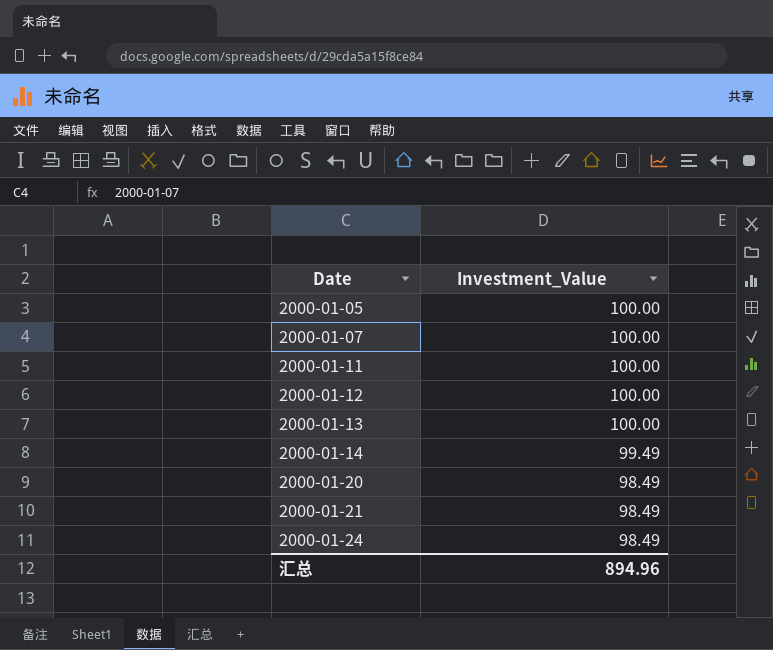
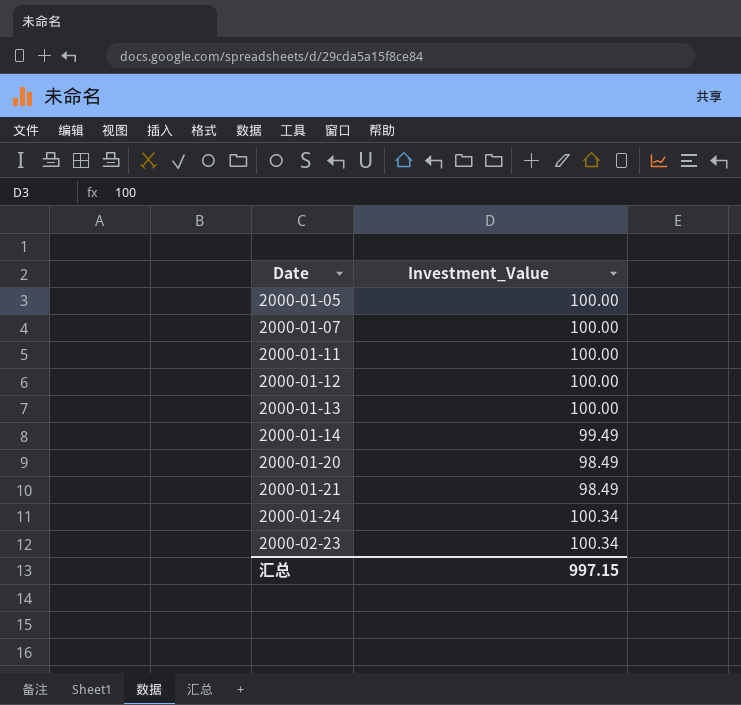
2000-01-24 | Investment_Value: 98.49 -> 100.34
row 2000-02-23: none -> 100.34
汇总 | Investment_Value: 894.96 -> 997.15

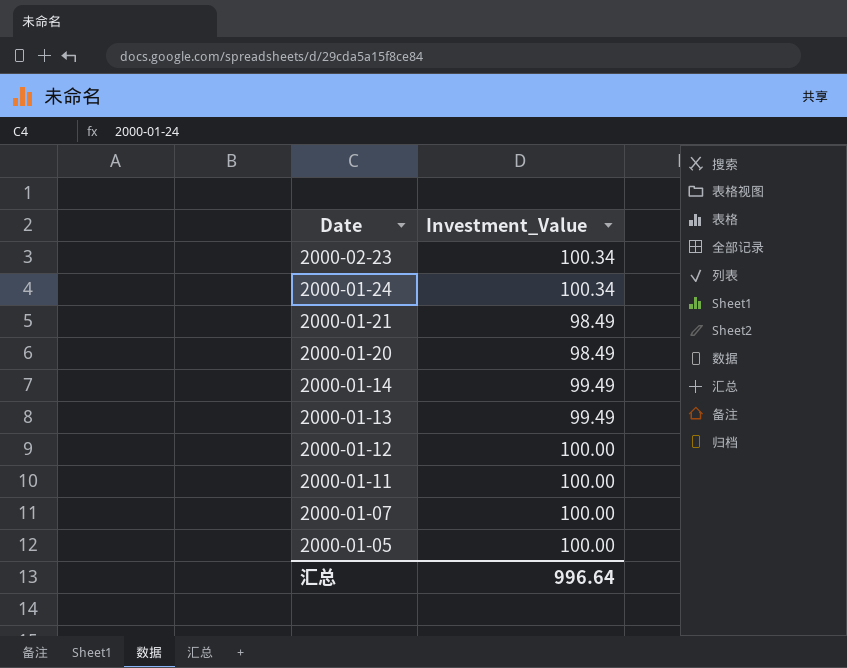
row order: Date ascending -> Date descending
2000-01-13 | Investment_Value: 100.00 -> 99.49
汇总 | Investment_Value: 997.15 -> 996.64

